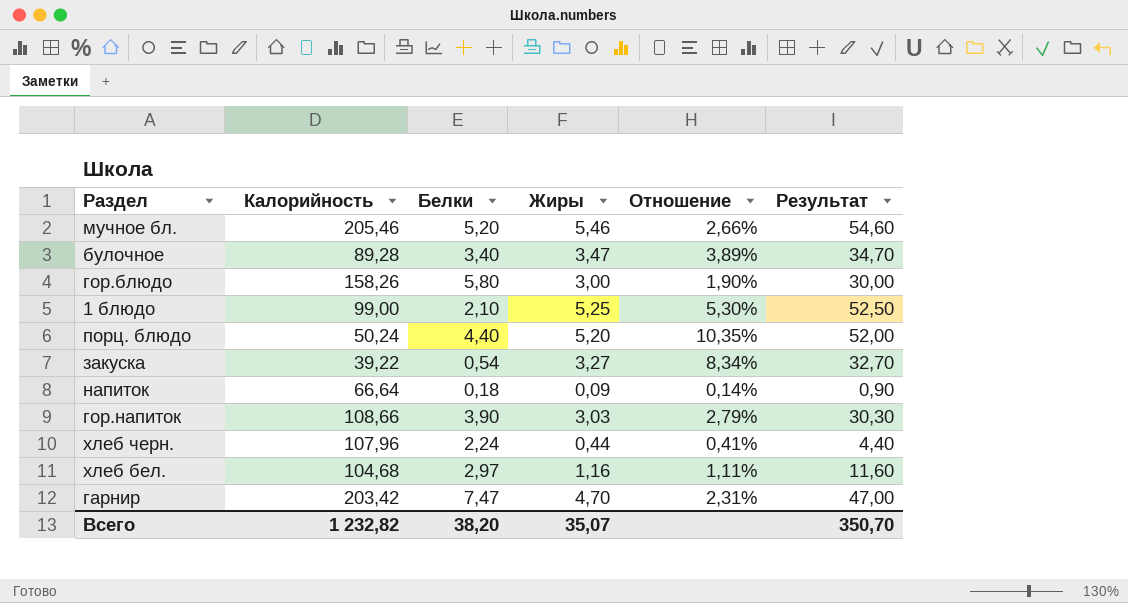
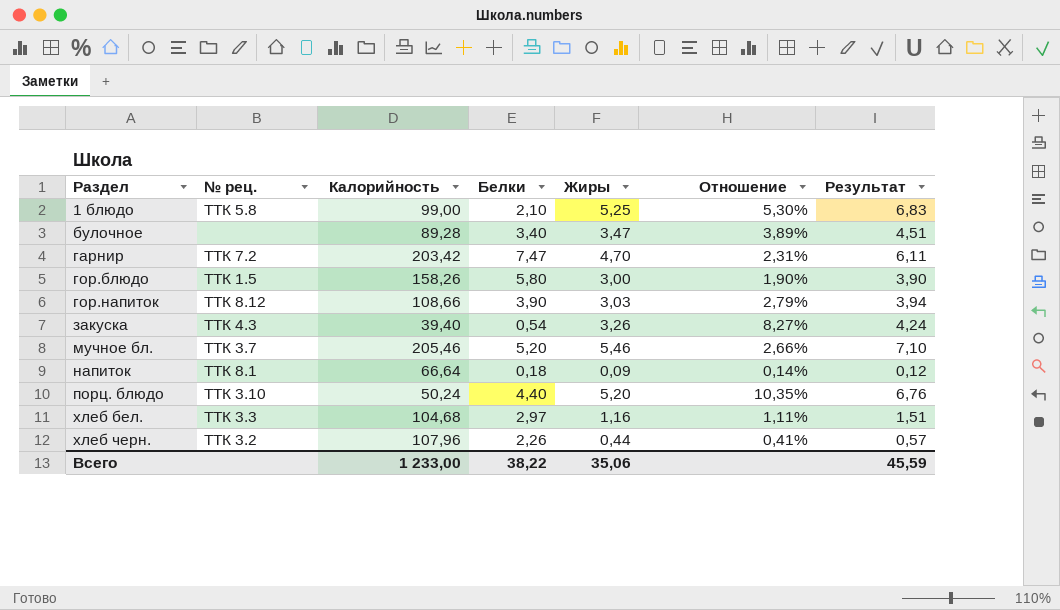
row order: none -> Раздел ascending
column № рец. | position: none -> 2
column Результат | formula: [Жиры] * 10 -> [Жиры] * 1,3
закуска | Калорийность: 39,22 -> 39,40
закуска | Жиры: 3,27 -> 3,26
закуска | Отношение: 8,34% -> 8,27%
хлеб черн. | Белки: 2,24 -> 2,26
Всего | Калорийность: 1 232,82 -> 1 233,00
Всего | Белки: 38,20 -> 38,22
Всего | Жиры: 35,07 -> 35,06
Всего | Результат: 350,70 -> 45,59

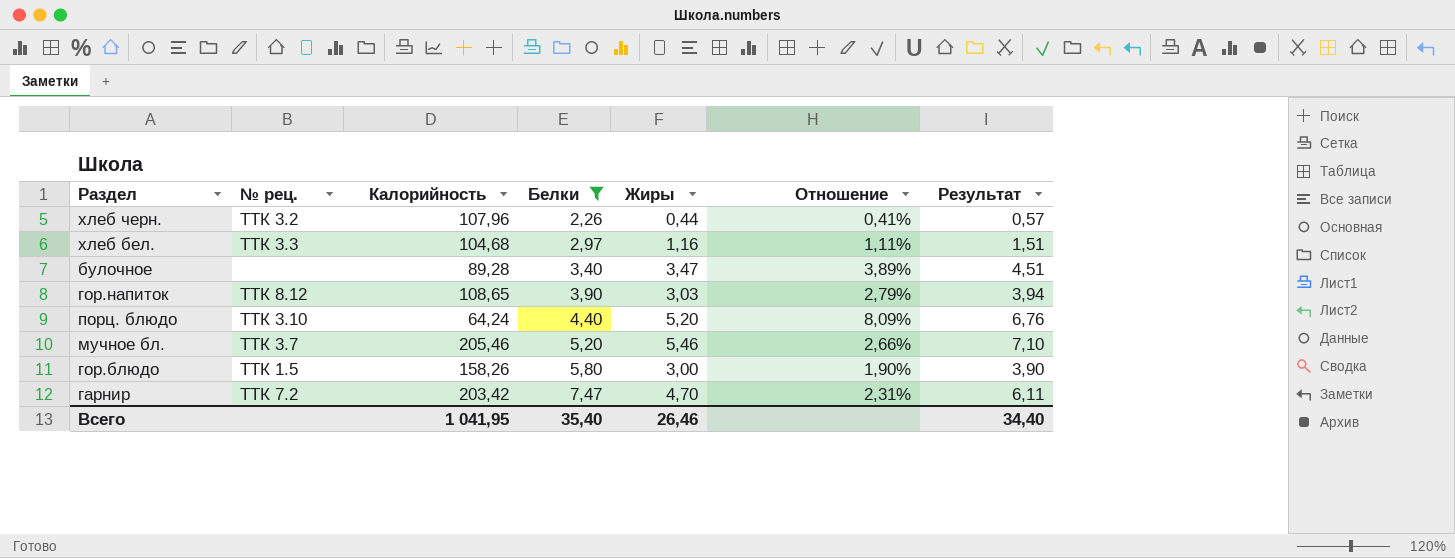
filter: none -> Белки >= 2,26
row order: Раздел ascending -> Белки ascending
гор.напиток | Калорийность: 108,66 -> 108,65
порц. блюдо | Калорийность: 50,24 -> 64,24
порц. блюдо | Отношение: 10,35% -> 8,09%
Всего | Калорийность: 1 233,00 -> 1 041,95
Всего | Белки: 38,22 -> 35,40
Всего | Жиры: 35,06 -> 26,46
Всего | Результат: 45,59 -> 34,40

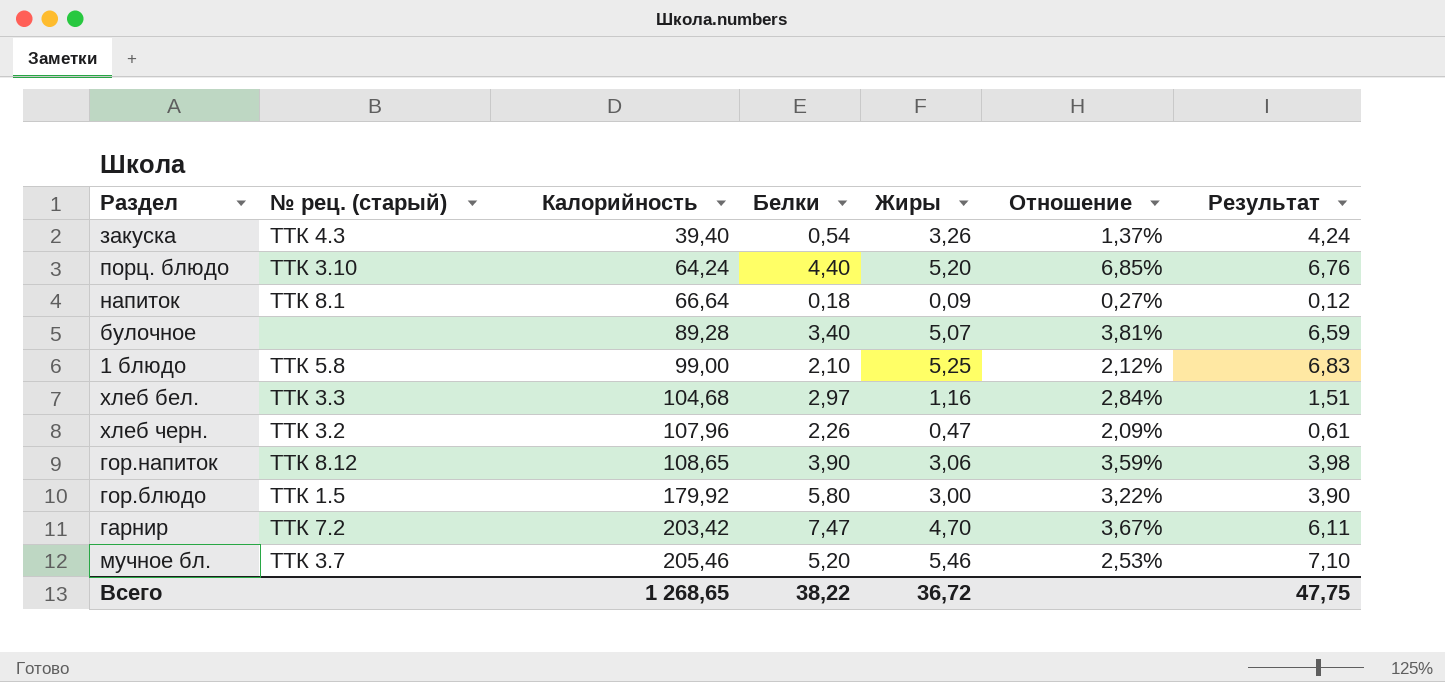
filter: Белки >= 2,26 -> none
row order: Белки ascending -> Калорийность ascending
column name: № рец. -> № рец. (старый)
column Отношение | formula: [Жиры] / [Калорийность] -> [Белки] / [Калорийность]
булочное | Жиры: 3,47 -> 5,07
булочное | Результат: 4,51 -> 6,59
хлеб черн. | Жиры: 0,44 -> 0,47
хлеб черн. | Результат: 0,57 -> 0,61
гор.напиток | Жиры: 3,03 -> 3,06
гор.напиток | Результат: 3,94 -> 3,98
гор.блюдо | Калорийность: 158,26 -> 179,92
Всего | Калорийность: 1 041,95 -> 1 268,65
Всего | Белки: 35,40 -> 38,22
Всего | Жиры: 26,46 -> 36,72
Всего | Результат: 34,40 -> 47,75

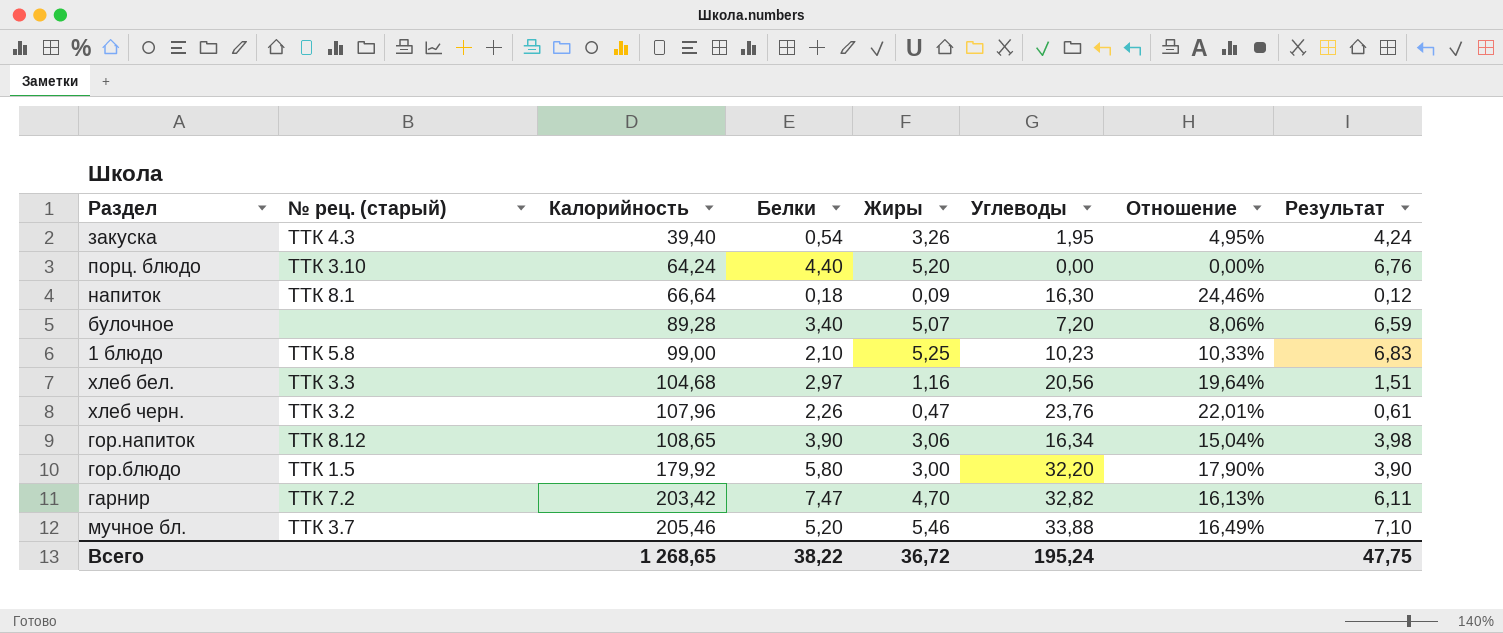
column Углеводы | position: none -> 6
column Отношение | formula: [Белки] / [Калорийность] -> [Углеводы] / [Калорийность]

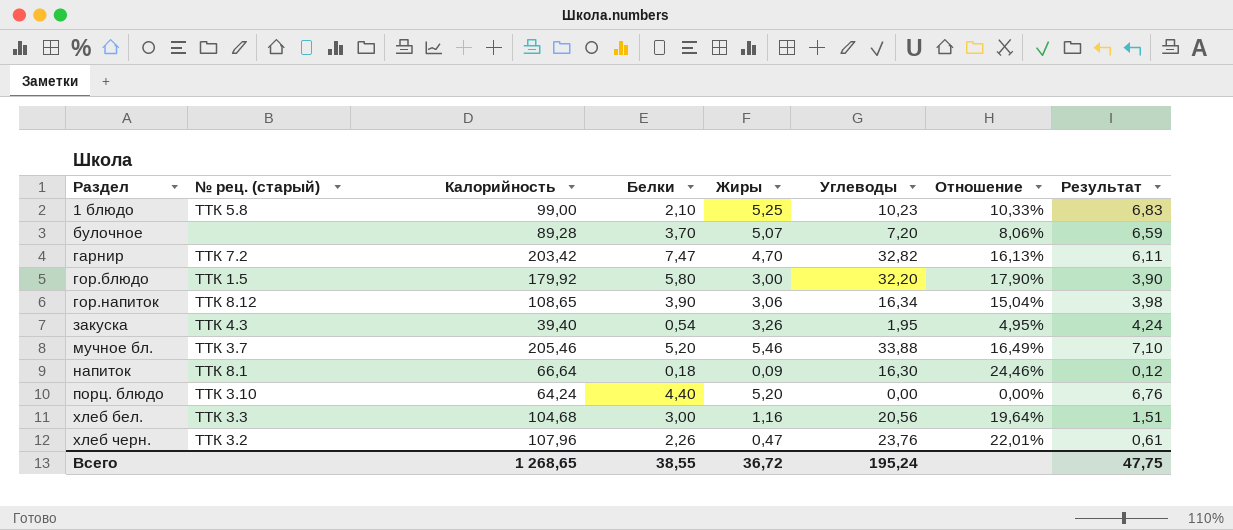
row order: Калорийность ascending -> Раздел ascending
булочное | Белки: 3,40 -> 3,70
хлеб бел. | Белки: 2,97 -> 3,00
Всего | Белки: 38,22 -> 38,55

